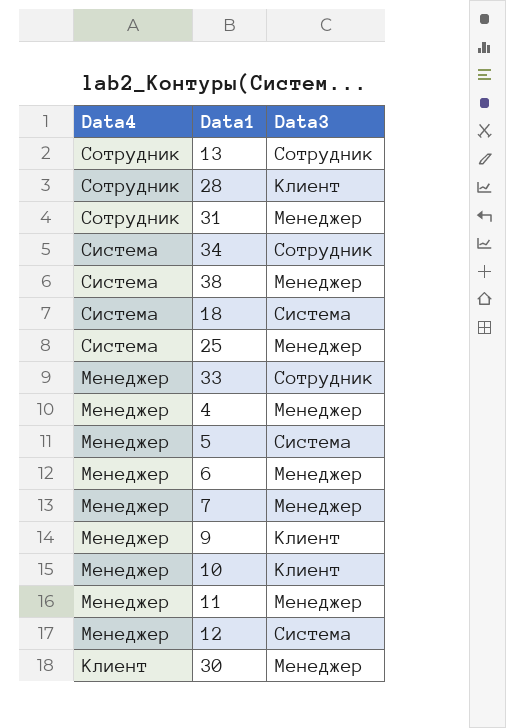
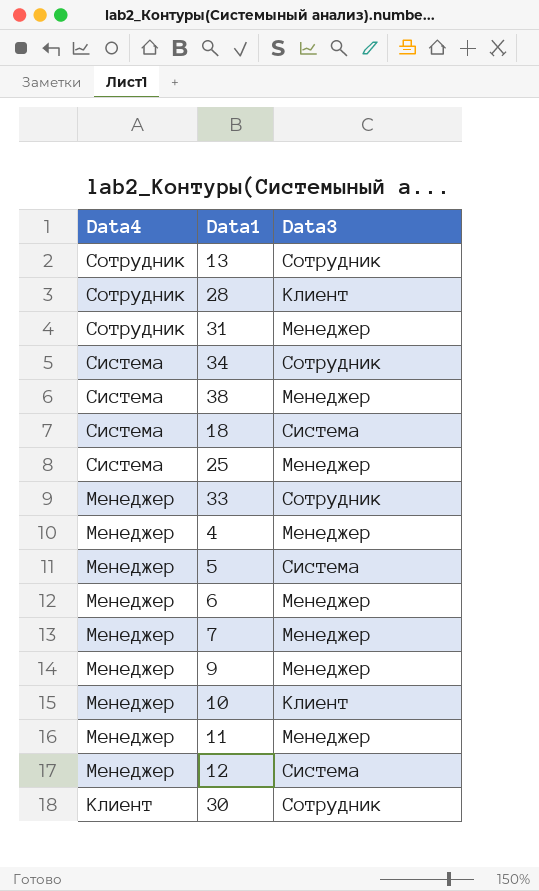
9 | Data3: Клиент -> Менеджер
30 | Data3: Менеджер -> Сотрудник

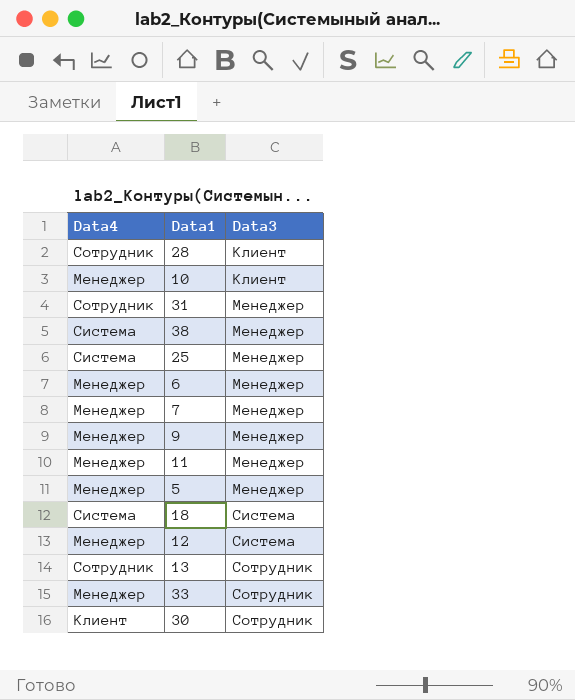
row order: Data4 descending -> Data3 ascending
row 34: Система | Сотрудник -> none
row 4: Менеджер | Менеджер -> none
5 | Data3: Система -> Менеджер

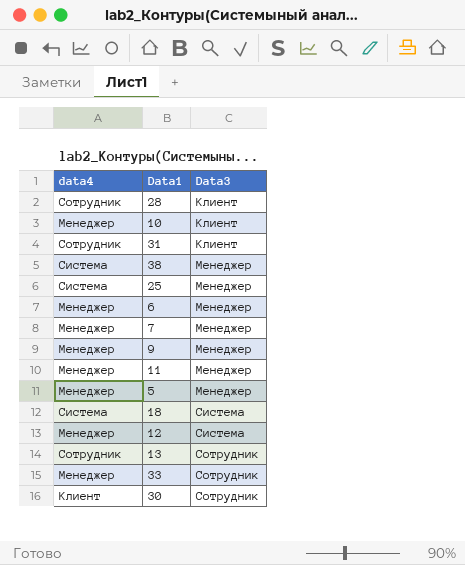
column name: Data4 -> data4
31 | Data3: Менеджер -> Клиент

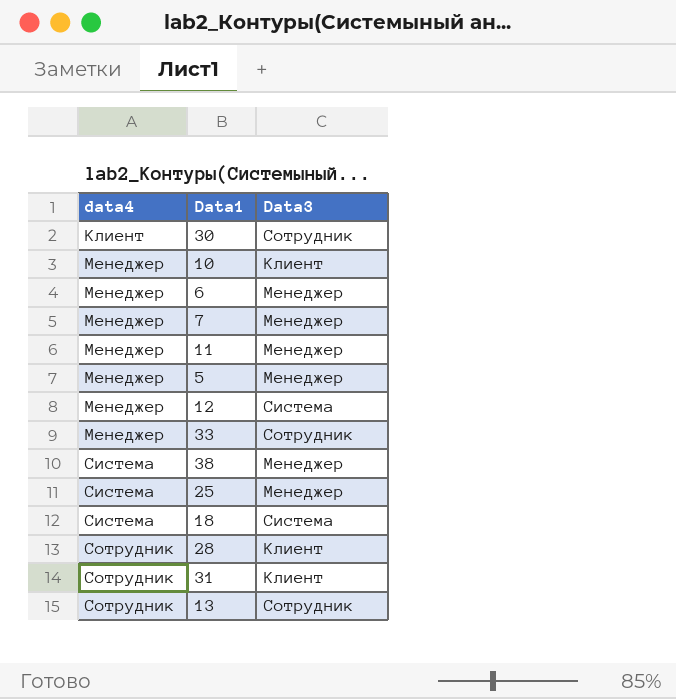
row order: Data3 ascending -> data4 ascending
row 9: Менеджер | Менеджер -> none

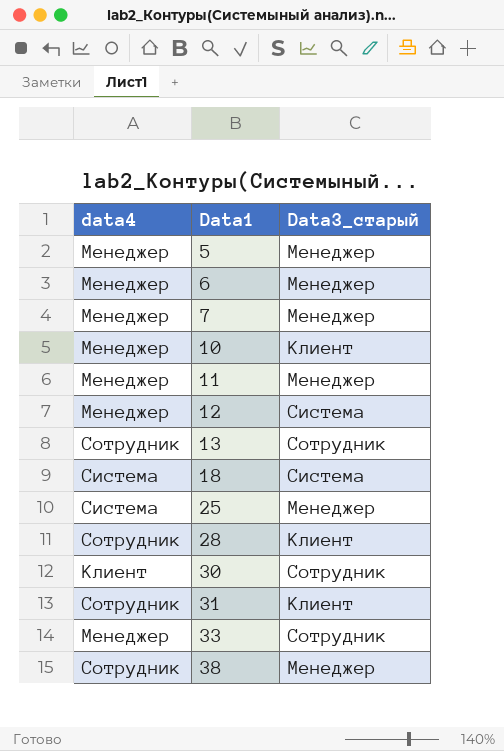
row order: data4 ascending -> Data1 ascending
column name: Data3 -> Data3_старый
38 | data4: Система -> Сотрудник

